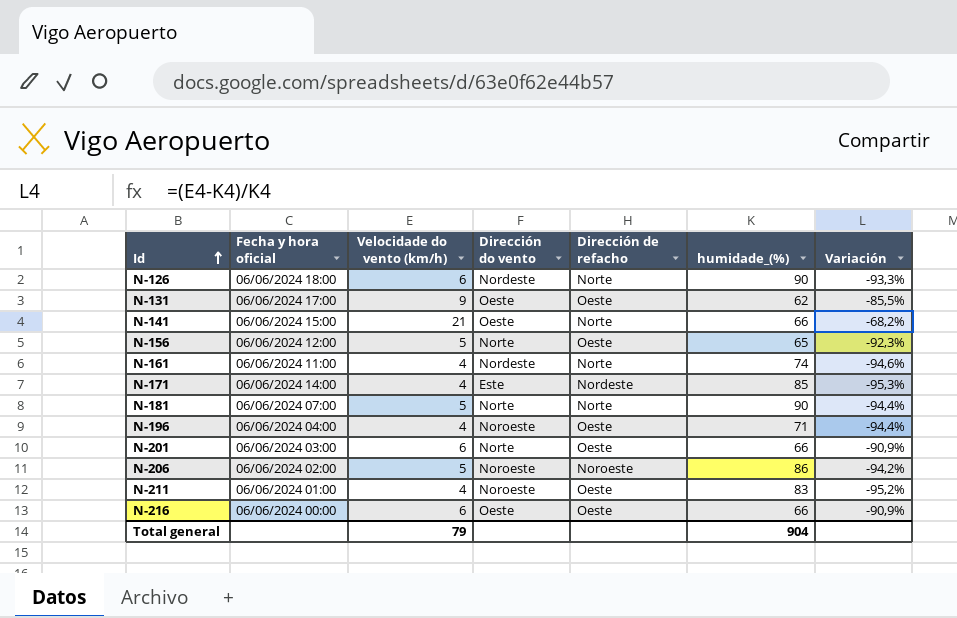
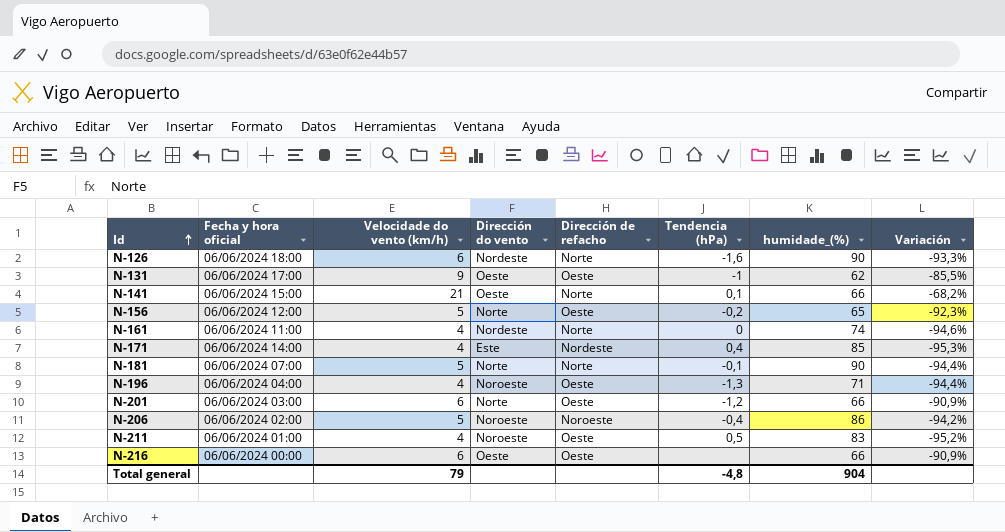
column Tendencia (hPa) | position: none -> 6

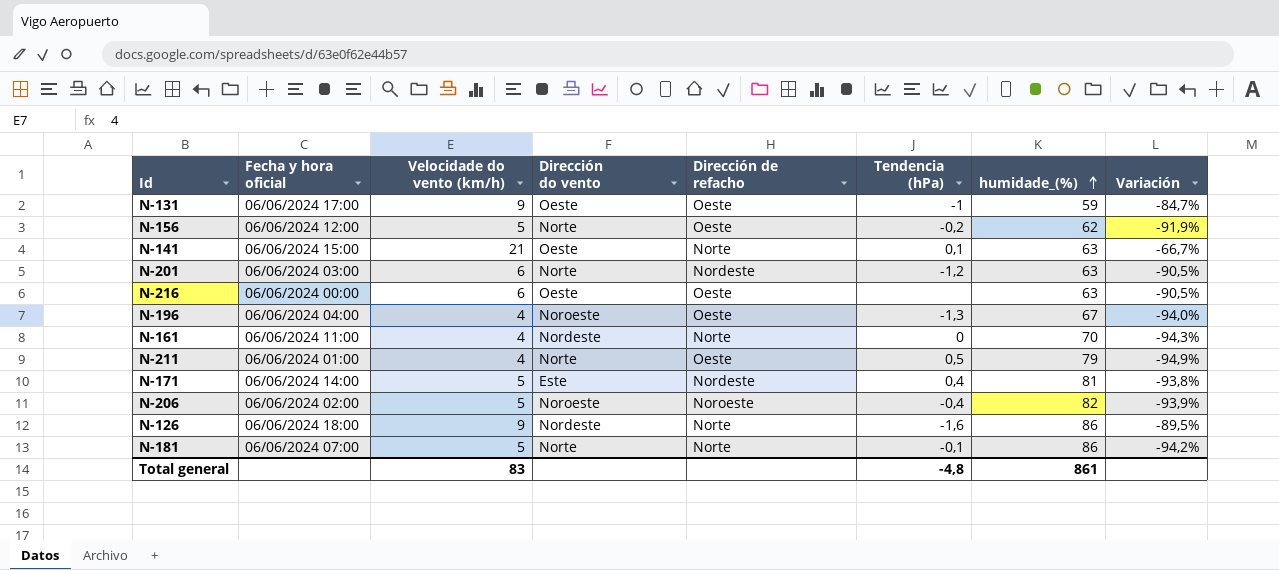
row order: Id ascending -> humidade_(%) ascending
N-131 | humidade_(%): 62 -> 59
N-131 | Variación: -85,5% -> -84,7%
N-156 | humidade_(%): 65 -> 62
N-156 | Variación: -92,3% -> -91,9%
N-141 | humidade_(%): 66 -> 63
N-141 | Variación: -68,2% -> -66,7%
N-201 | Dirección de refacho: Oeste -> Nordeste
N-201 | humidade_(%): 66 -> 63
N-201 | Variación: -90,9% -> -90,5%
N-216 | humidade_(%): 66 -> 63
N-216 | Variación: -90,9% -> -90,5%
N-196 | humidade_(%): 71 -> 67
N-196 | Variación: -94,4% -> -94,0%
N-161 | humidade_(%): 74 -> 70
N-161 | Variación: -94,6% -> -94,3%
N-211 | Dirección do vento: Noroeste -> Norte
N-211 | humidade_(%): 83 -> 79
N-211 | Variación: -95,2% -> -94,9%
N-171 | Velocidade do vento (km/h): 4 -> 5
N-171 | humidade_(%): 85 -> 81
N-171 | Variación: -95,3% -> -93,8%
N-206 | humidade_(%): 86 -> 82
N-206 | Variación: -94,2% -> -93,9%
N-126 | Velocidade do vento (km/h): 6 -> 9
N-126 | humidade_(%): 90 -> 86
N-126 | Variación: -93,3% -> -89,5%
N-181 | humidade_(%): 90 -> 86
N-181 | Variación: -94,4% -> -94,2%
Total general | Velocidade do vento (km/h): 79 -> 83
Total general | humidade_(%): 904 -> 861

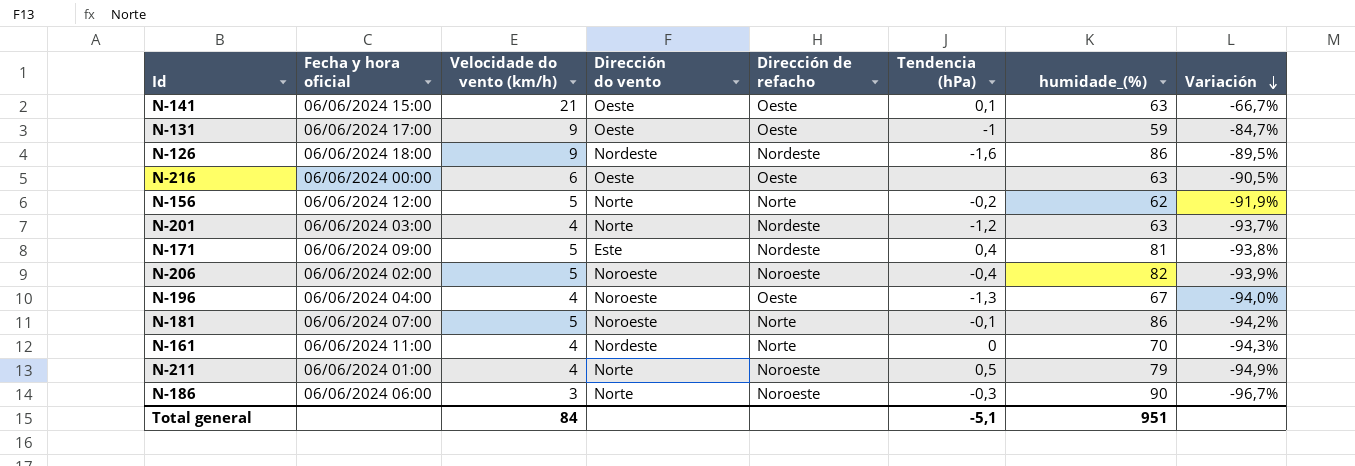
row order: humidade_(%) ascending -> Variación descending
N-141 | Dirección de refacho: Norte -> Oeste
N-126 | Dirección de refacho: Norte -> Nordeste
N-156 | Dirección de refacho: Oeste -> Norte
N-201 | Velocidade do vento (km/h): 6 -> 4
N-201 | Variación: -90,5% -> -93,7%
N-171 | Fecha y hora oficial: 06/06/2024 14:00 -> 06/06/2024 09:00
N-181 | Dirección do vento: Norte -> Noroeste
N-211 | Dirección de refacho: Oeste -> Noroeste
row N-186: none -> 06/06/2024 06:00 | 3 | Norte | Noroeste | -0,3 | 90 | -96,7%
Total general | Velocidade do vento (km/h): 83 -> 84
Total general | Tendencia (hPa): -4,8 -> -5,1
Total general | humidade_(%): 861 -> 951

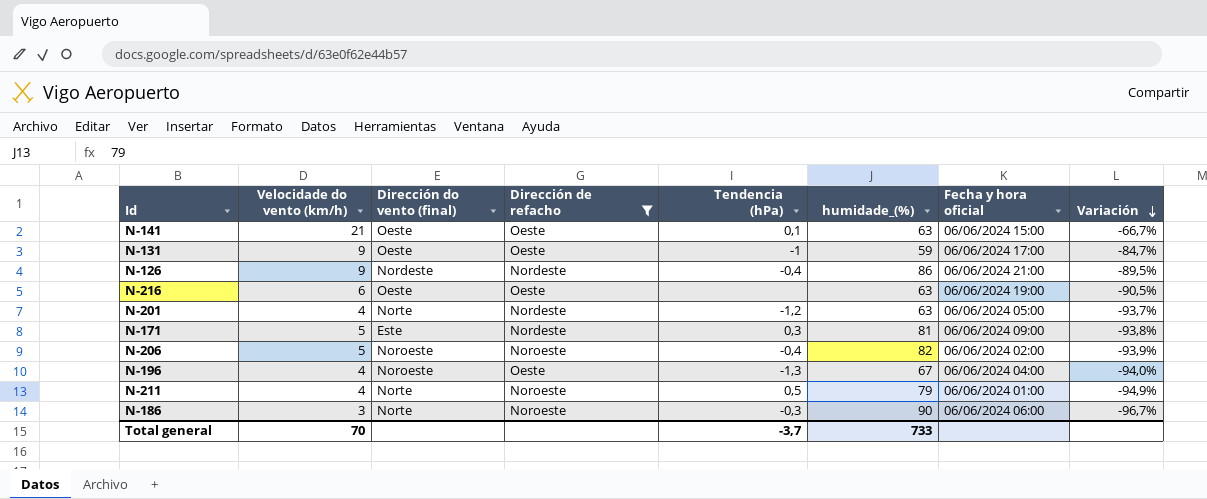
filter: none -> Dirección de refacho != Norte
column name: Dirección do vento -> Dirección do vento (final)
column Fecha y hora oficial | position: 2 -> 7
N-126 | Tendencia (hPa): -1,6 -> -0,4
N-126 | Fecha y hora oficial: 06/06/2024 18:00 -> 06/06/2024 21:00
N-216 | Fecha y hora oficial: 06/06/2024 00:00 -> 06/06/2024 19:00
N-201 | Fecha y hora oficial: 06/06/2024 03:00 -> 06/06/2024 05:00
N-171 | Tendencia (hPa): 0,4 -> 0,3
Total general | Velocidade do vento (km/h): 84 -> 70
Total general | Tendencia (hPa): -5,1 -> -3,7
Total general | humidade_(%): 951 -> 733

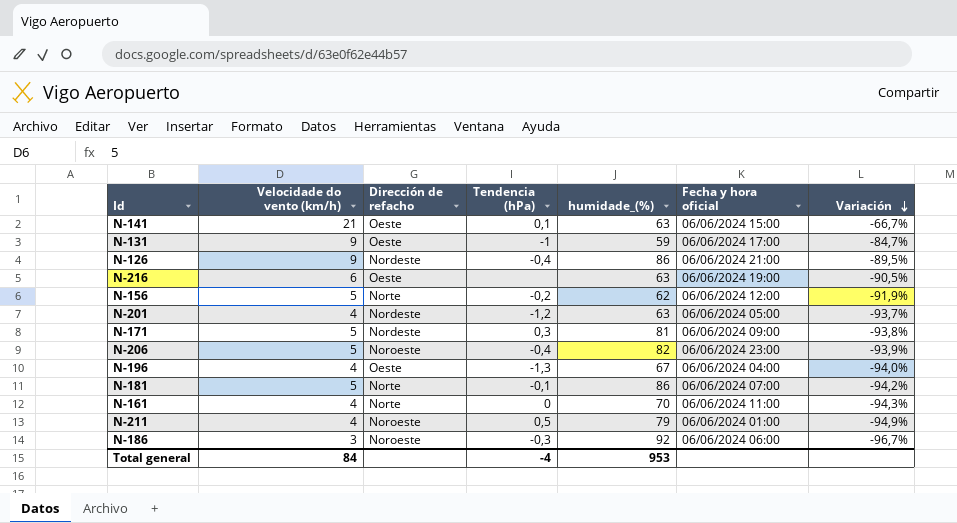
filter: Dirección de refacho != Norte -> none
column Dirección do vento (final) | position: 3 -> none
N-206 | Fecha y hora oficial: 06/06/2024 02:00 -> 06/06/2024 23:00
N-186 | humidade_(%): 90 -> 92
Total general | Velocidade do vento (km/h): 70 -> 84
Total general | Tendencia (hPa): -3,7 -> -4
Total general | humidade_(%): 733 -> 953

